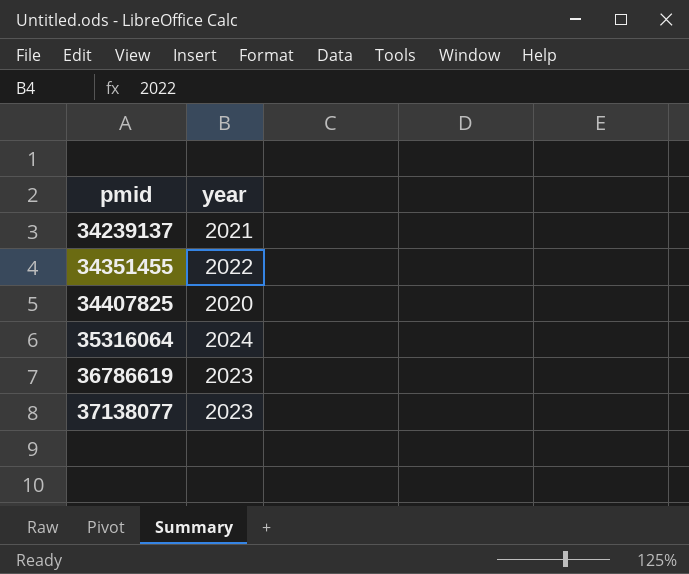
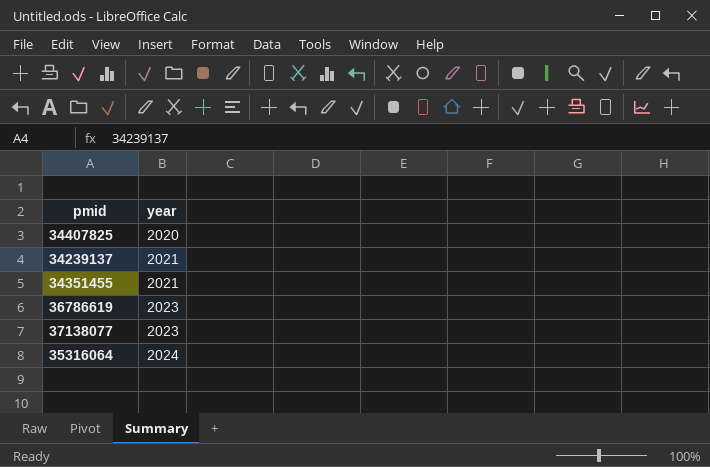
row order: pmid ascending -> year ascending
34351455 | year: 2022 -> 2021

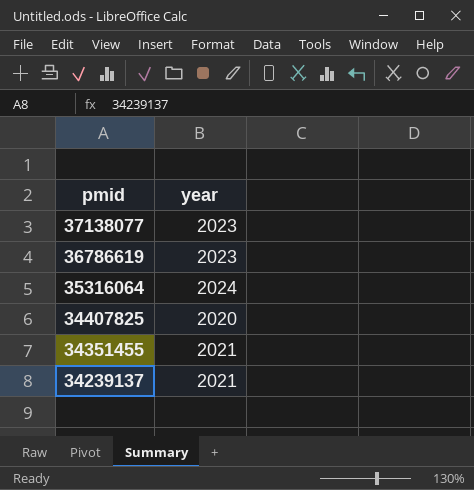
row order: year ascending -> pmid descending

